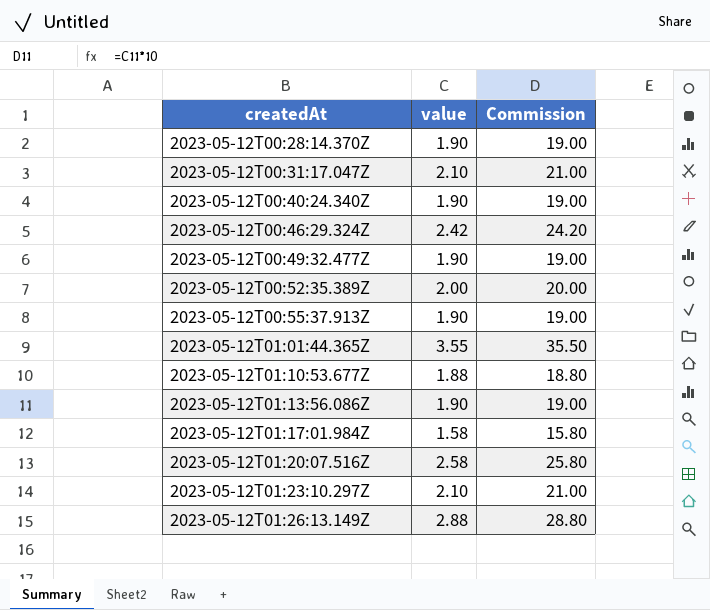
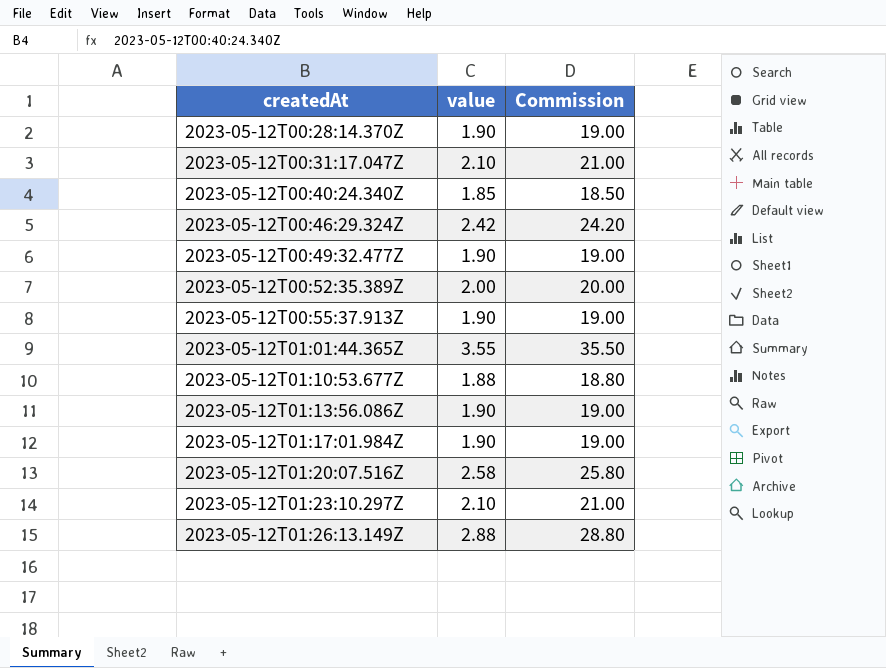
2023-05-12T00:40:24.340Z | value: 1.90 -> 1.85
2023-05-12T00:40:24.340Z | Commission: 19.00 -> 18.50
2023-05-12T01:17:01.984Z | value: 1.58 -> 1.90
2023-05-12T01:17:01.984Z | Commission: 15.80 -> 19.00

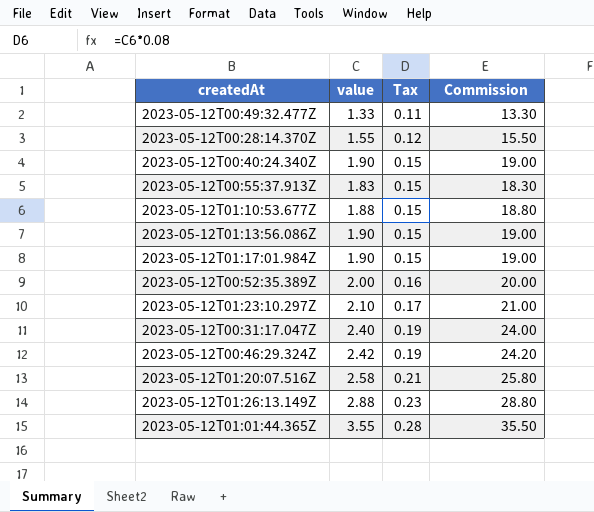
row order: createdAt ascending -> Tax ascending
column Tax | formula: none -> [value] * 0.08
2023-05-12T00:49:32.477Z | value: 1.90 -> 1.33
2023-05-12T00:49:32.477Z | Commission: 19.00 -> 13.30
2023-05-12T00:28:14.370Z | value: 1.90 -> 1.55
2023-05-12T00:28:14.370Z | Commission: 19.00 -> 15.50
2023-05-12T00:40:24.340Z | value: 1.85 -> 1.90
2023-05-12T00:40:24.340Z | Commission: 18.50 -> 19.00
2023-05-12T00:55:37.913Z | value: 1.90 -> 1.83
2023-05-12T00:55:37.913Z | Commission: 19.00 -> 18.30
2023-05-12T00:31:17.047Z | value: 2.10 -> 2.40
2023-05-12T00:31:17.047Z | Commission: 21.00 -> 24.00

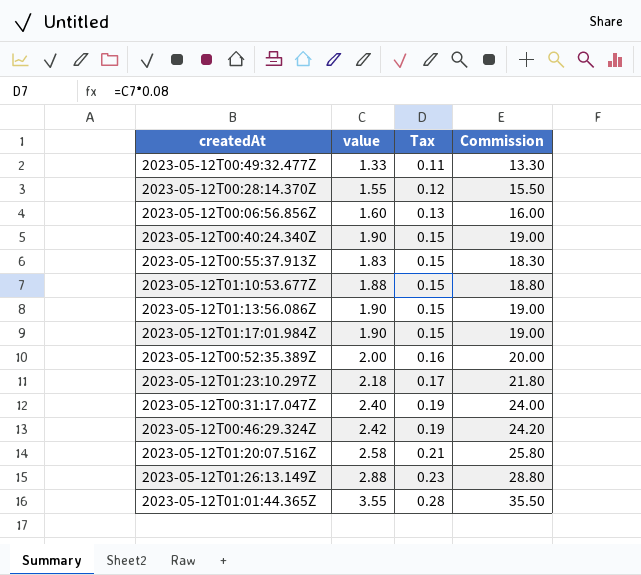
row 2023-05-12T00:06:56.856Z: none -> 1.60 | 0.13 | 16.00
2023-05-12T01:23:10.297Z | value: 2.10 -> 2.18
2023-05-12T01:23:10.297Z | Commission: 21.00 -> 21.80

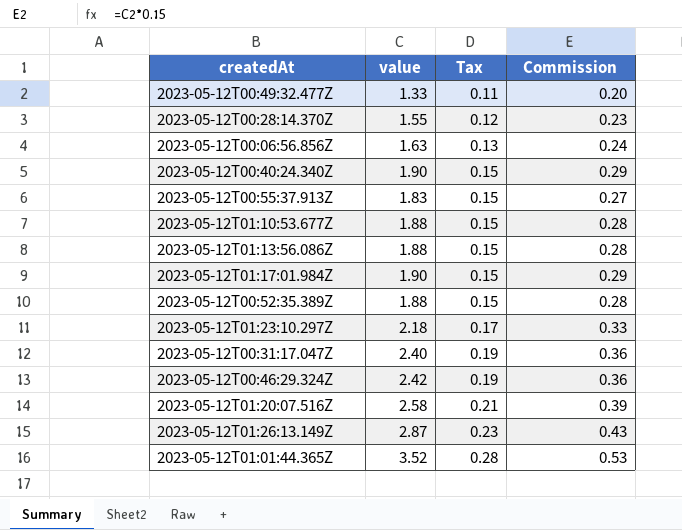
column Commission | formula: [value] * 10 -> [value] * 0.15
2023-05-12T00:06:56.856Z | value: 1.60 -> 1.63
2023-05-12T01:13:56.086Z | value: 1.90 -> 1.88
2023-05-12T00:52:35.389Z | value: 2.00 -> 1.88
2023-05-12T00:52:35.389Z | Tax: 0.16 -> 0.15
2023-05-12T01:26:13.149Z | value: 2.88 -> 2.87
2023-05-12T01:01:44.365Z | value: 3.55 -> 3.52

